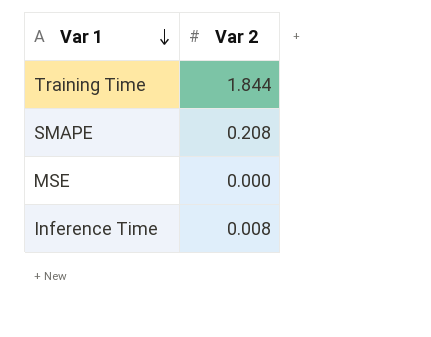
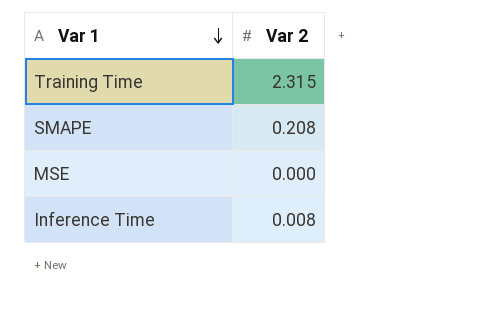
Training Time | Var 2: 1.844 -> 2.315

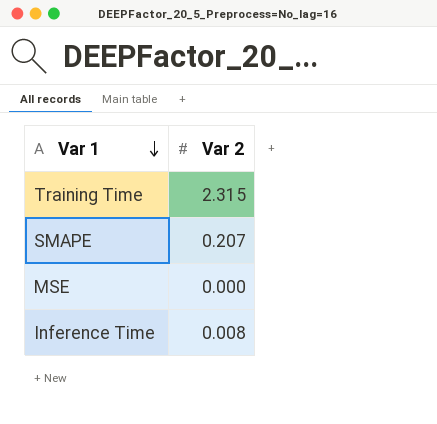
SMAPE | Var 2: 0.208 -> 0.207

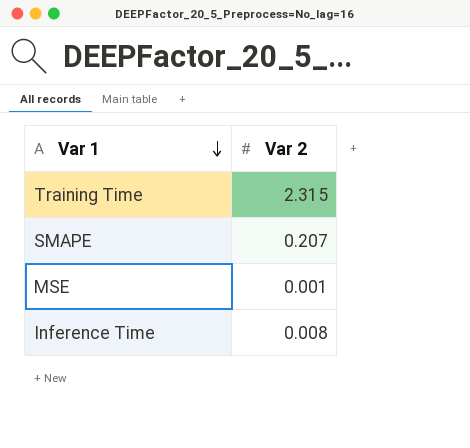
MSE | Var 2: 0.000 -> 0.001

